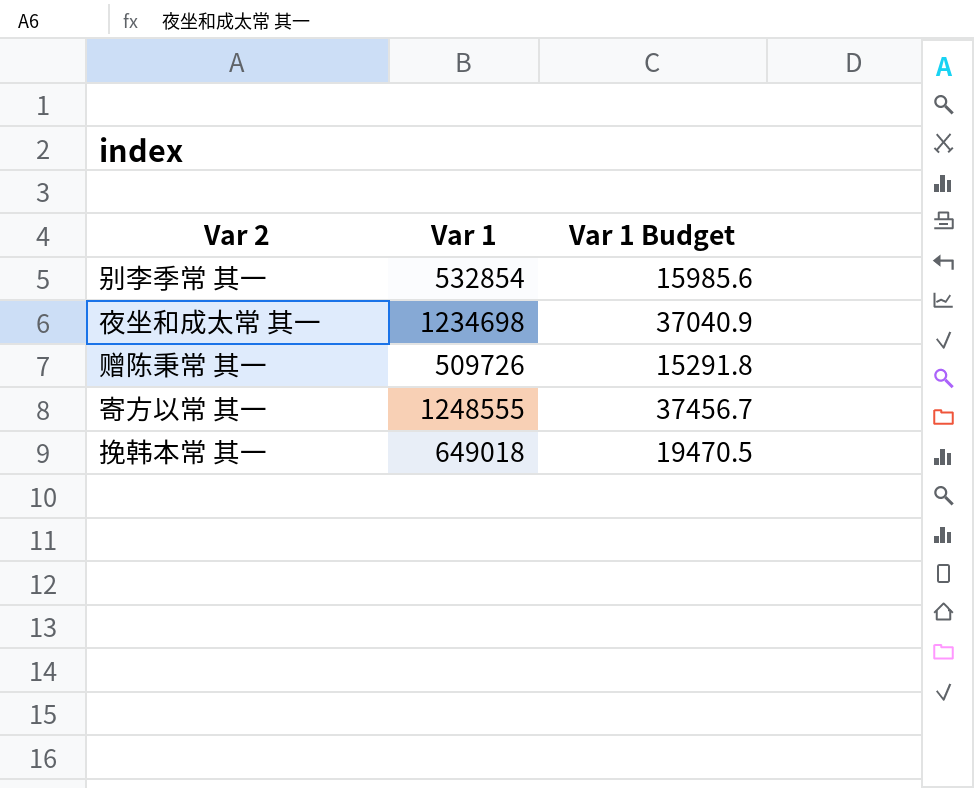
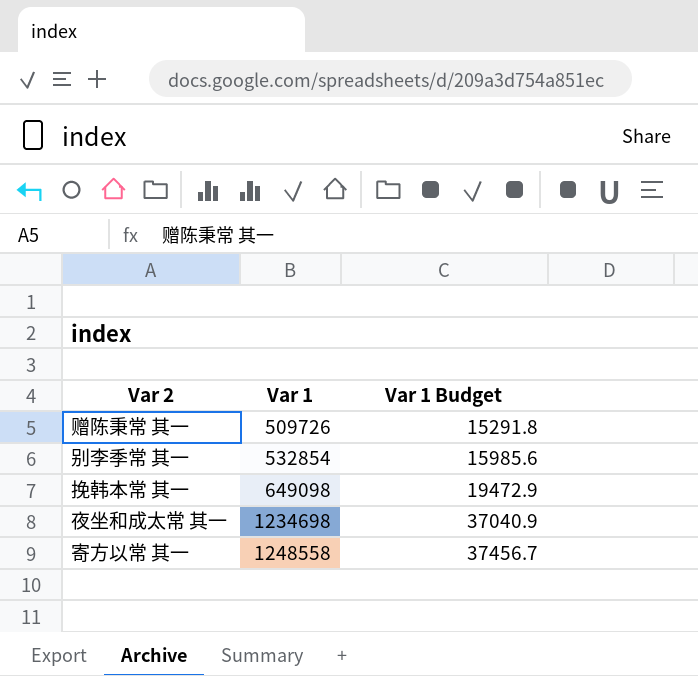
row order: none -> Var 1 ascending
挽韩本常 其一 | Var 1: 649018 -> 649098
挽韩本常 其一 | Var 1 Budget: 19470.5 -> 19472.9
寄方以常 其一 | Var 1: 1248555 -> 1248558

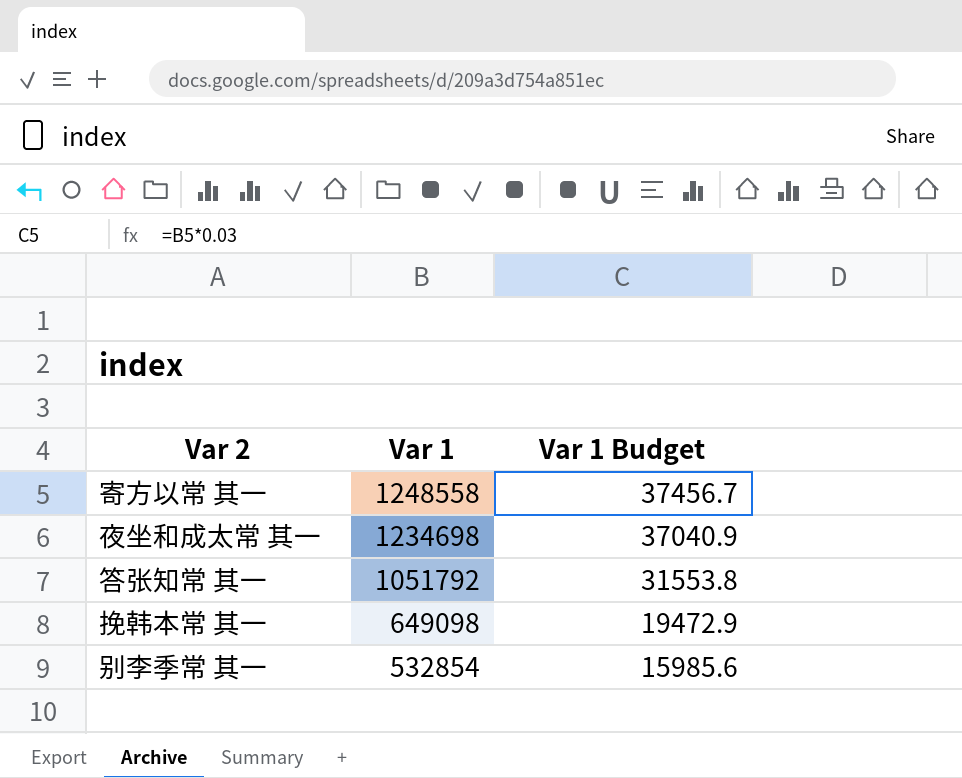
row order: Var 1 ascending -> Var 1 descending
row 赠陈秉常 其一: 509726 | 15291.8 -> none
row 答张知常 其一: none -> 1051792 | 31553.8

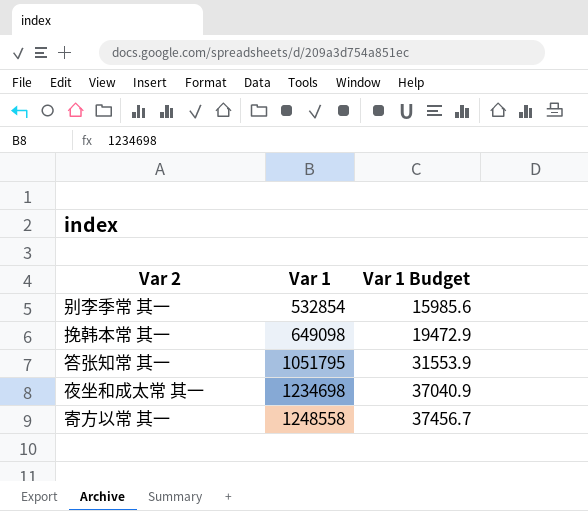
row order: Var 1 descending -> Var 1 ascending
答张知常 其一 | Var 1: 1051792 -> 1051795
答张知常 其一 | Var 1 Budget: 31553.8 -> 31553.9

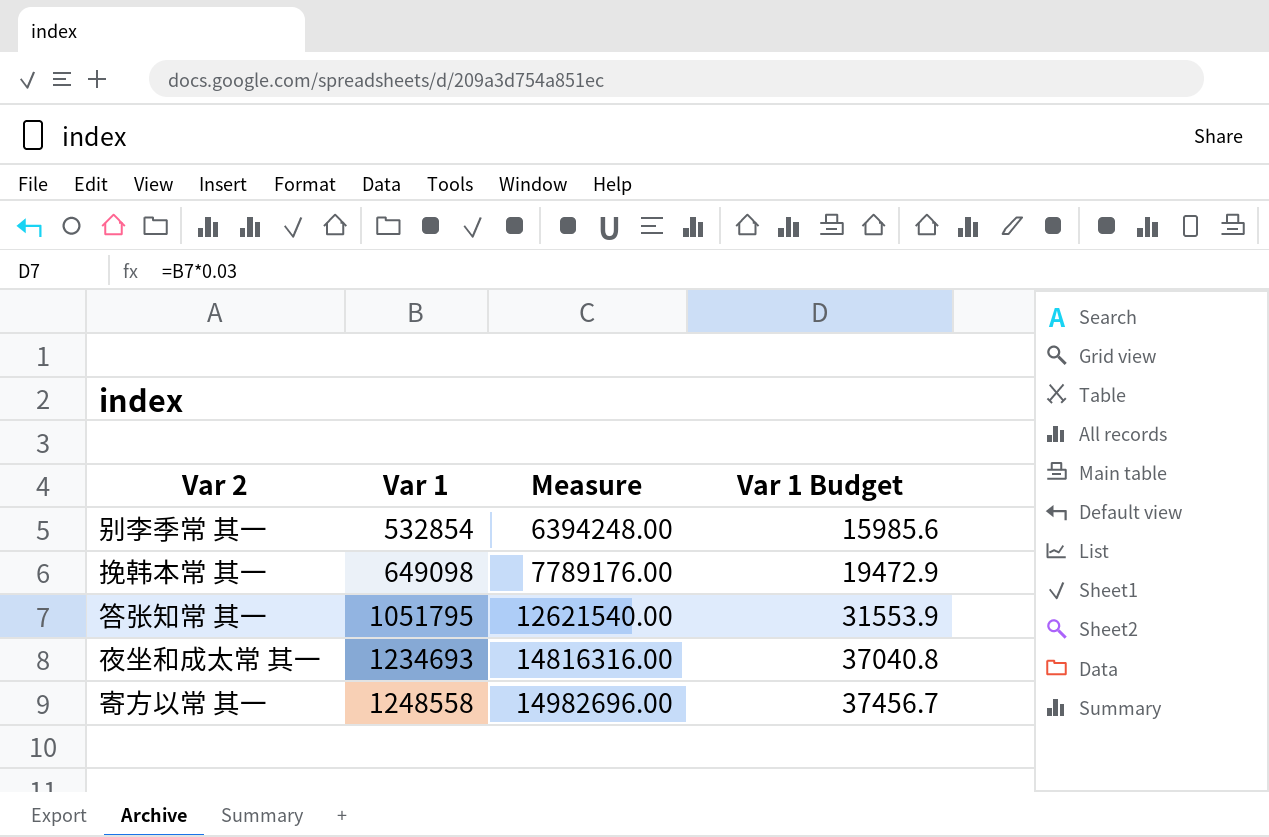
column Measure | formula: none -> [Var 1] * 12
夜坐和成太常 其一 | Var 1: 1234698 -> 1234693
夜坐和成太常 其一 | Var 1 Budget: 37040.9 -> 37040.8

